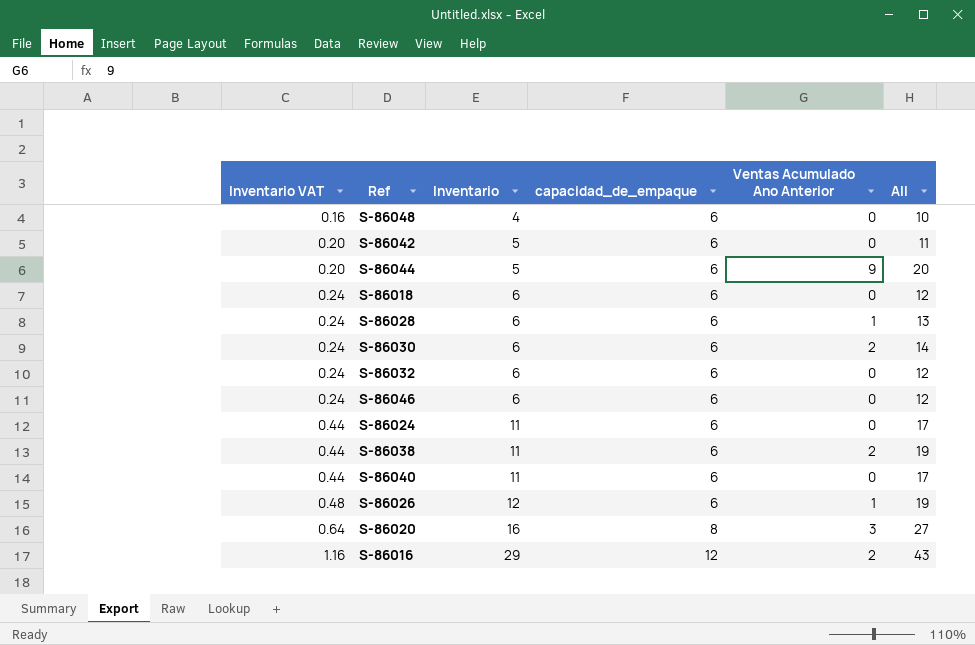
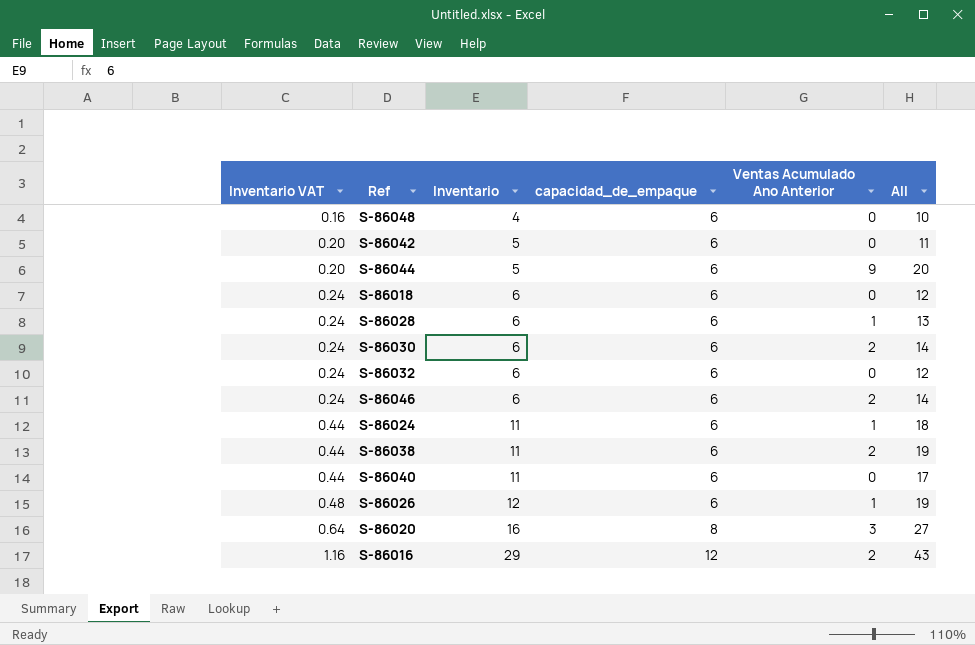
S-86046 | Ventas Acumulado Ano Anterior: 0 -> 2
S-86046 | All: 12 -> 14
S-86024 | Ventas Acumulado Ano Anterior: 0 -> 1
S-86024 | All: 17 -> 18

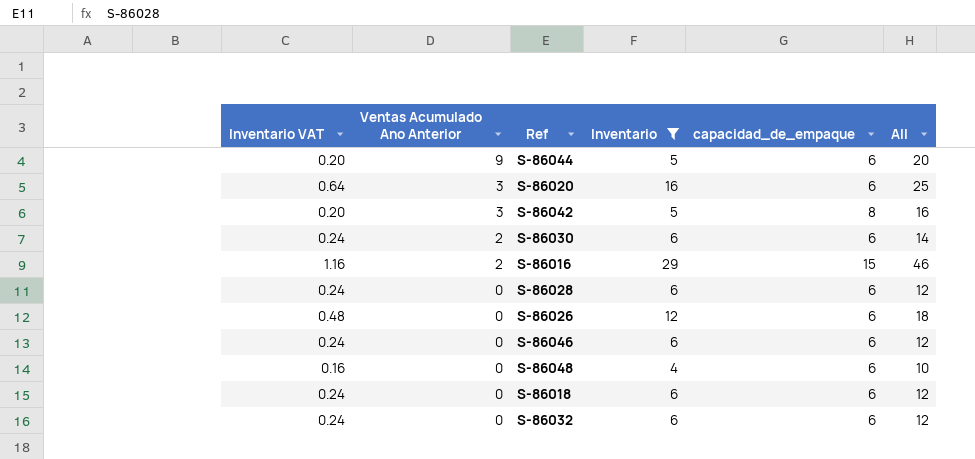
filter: none -> Inventario != 11
row order: Inventario VAT ascending -> Ventas Acumulado Ano Anterior descending
column Ventas Acumulado Ano Anterior | position: 5 -> 2
S-86020 | capacidad_de_empaque: 8 -> 6
S-86020 | All: 27 -> 25
S-86042 | Ventas Acumulado Ano Anterior: 0 -> 3
S-86042 | capacidad_de_empaque: 6 -> 8
S-86042 | All: 11 -> 16
S-86016 | capacidad_de_empaque: 12 -> 15
S-86016 | All: 43 -> 46
S-86028 | Ventas Acumulado Ano Anterior: 1 -> 0
S-86028 | All: 13 -> 12
S-86026 | Ventas Acumulado Ano Anterior: 1 -> 0
S-86026 | All: 19 -> 18
S-86046 | Ventas Acumulado Ano Anterior: 2 -> 0
S-86046 | All: 14 -> 12

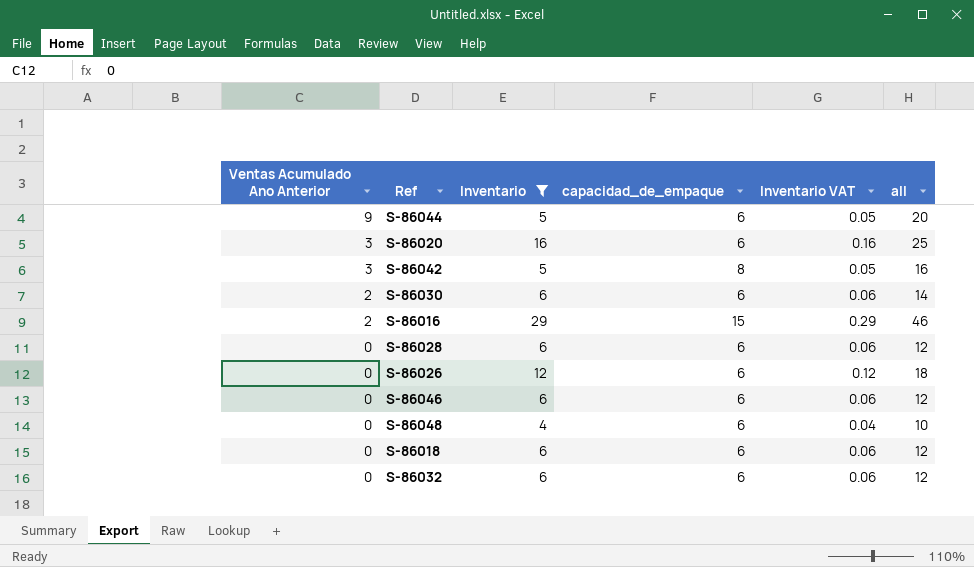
column Inventario VAT | formula: [Inventario] * 0.04 -> [Inventario] * 0.01
column Inventario VAT | position: 1 -> 5
column name: All -> all

